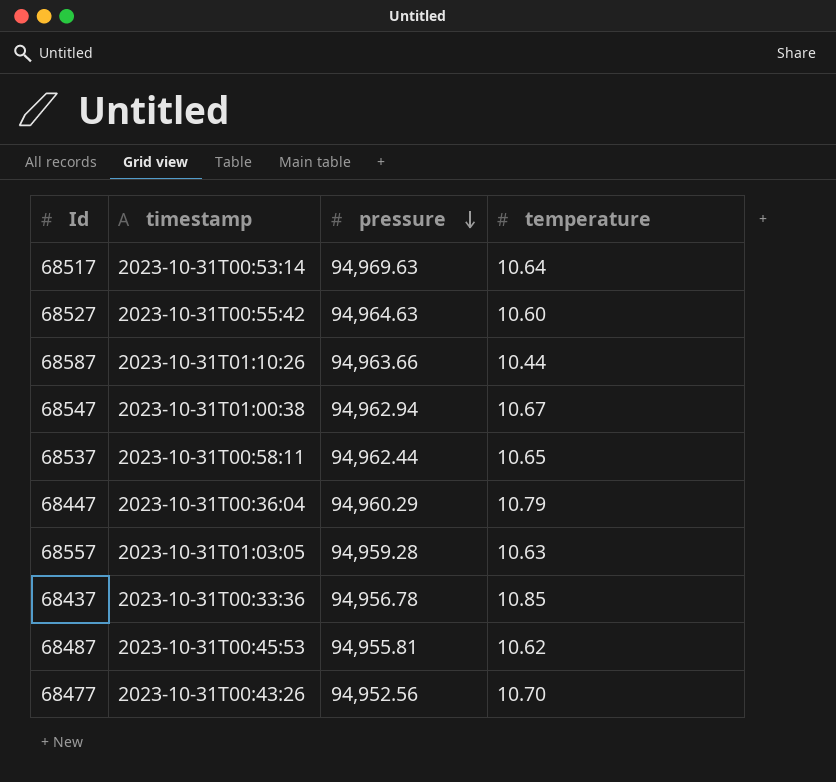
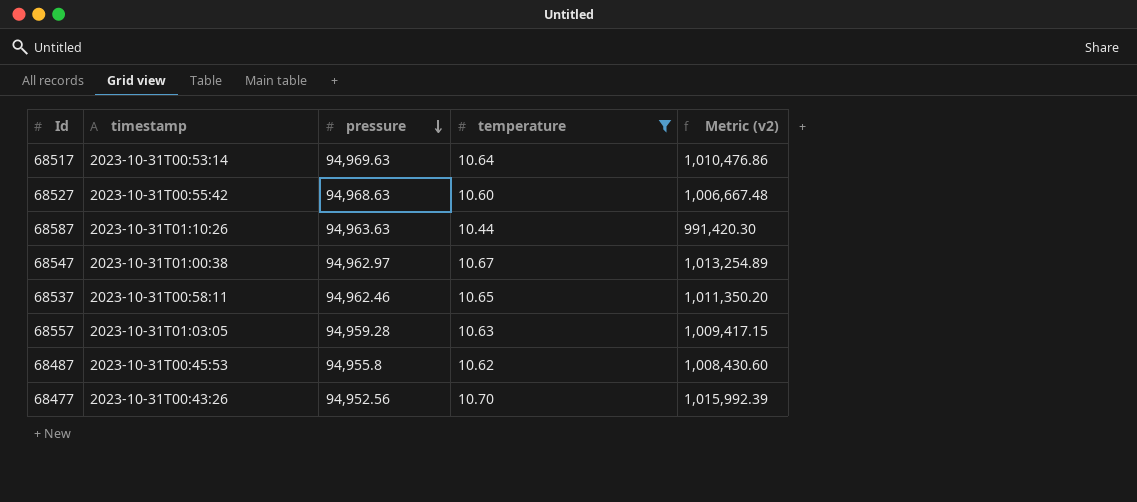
filter: none -> temperature <= 10.70
column Metric (v2) | formula: none -> [pressure] * [temperature]
68527 | pressure: 94,964.63 -> 94,968.63
68587 | pressure: 94,963.66 -> 94,963.63
68547 | pressure: 94,962.94 -> 94,962.97
68537 | pressure: 94,962.44 -> 94,962.46
68487 | pressure: 94,955.81 -> 94,955.8

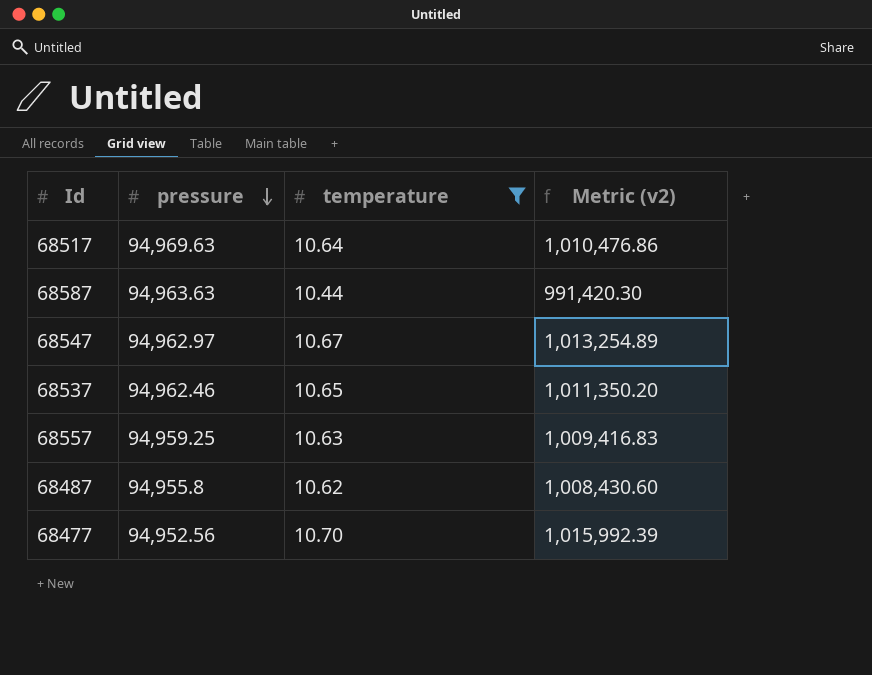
column timestamp | position: 2 -> none
row 68527: 2023-10-31T00:55:42 | 94,968.63 | 10.60 | 1,006,667.48 -> none
68557 | pressure: 94,959.28 -> 94,959.25
68557 | Metric (v2): 1,009,417.15 -> 1,009,416.83

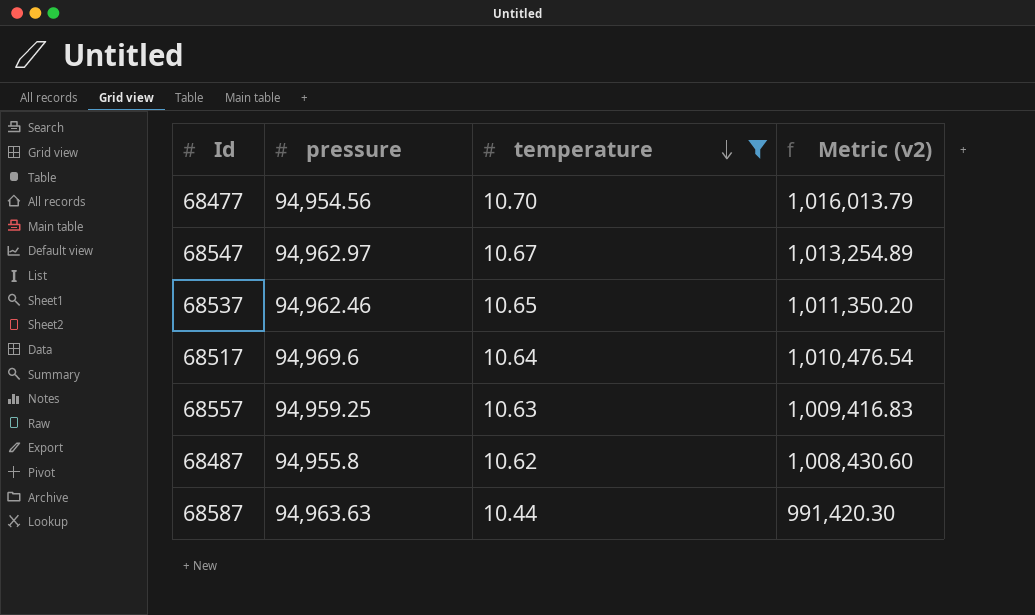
row order: pressure descending -> temperature descending
68477 | pressure: 94,952.56 -> 94,954.56
68477 | Metric (v2): 1,015,992.39 -> 1,016,013.79
68517 | pressure: 94,969.63 -> 94,969.6
68517 | Metric (v2): 1,010,476.86 -> 1,010,476.54

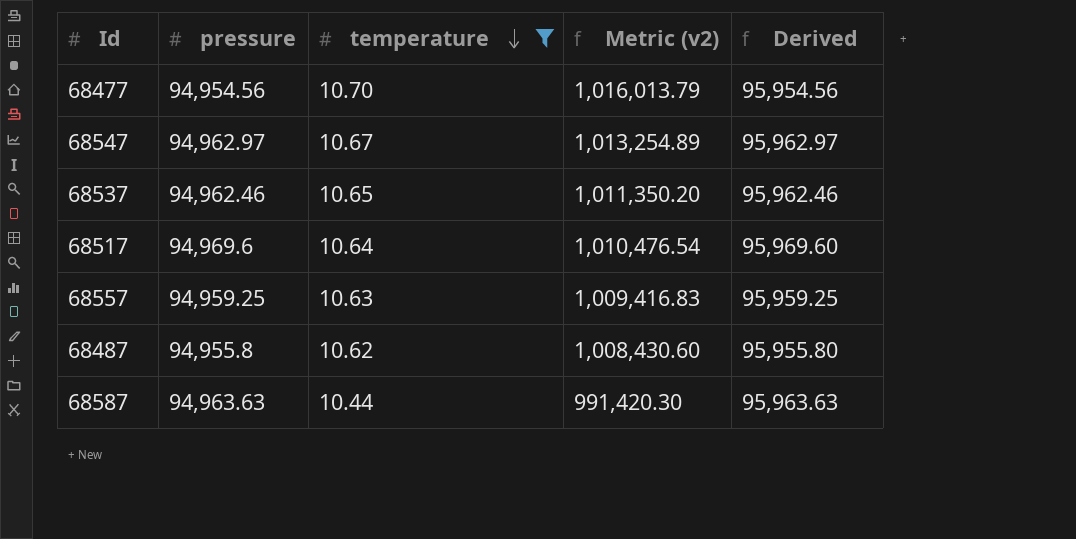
column Derived | formula: none -> [pressure] + 1000

